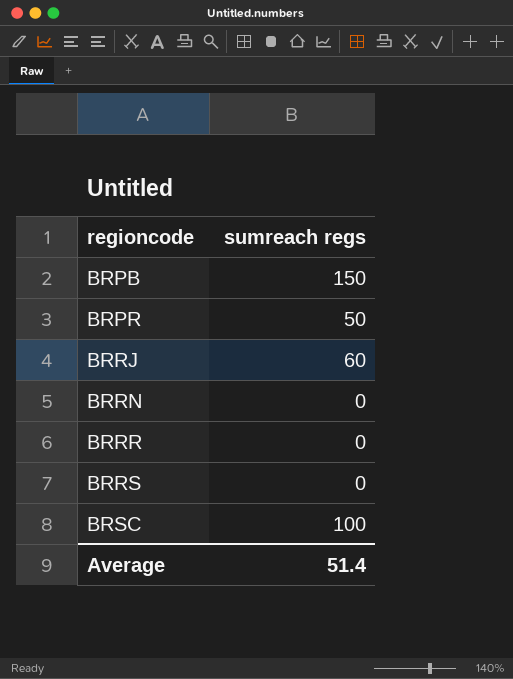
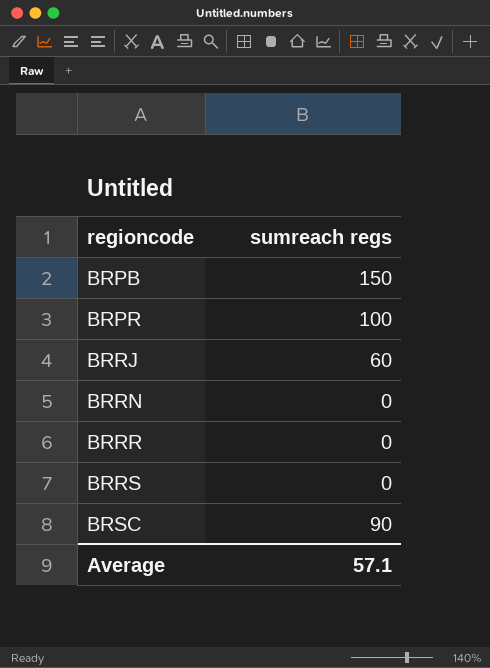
BRPR | sumreach regs: 50 -> 100
BRSC | sumreach regs: 100 -> 90
Average | sumreach regs: 51.4 -> 57.1

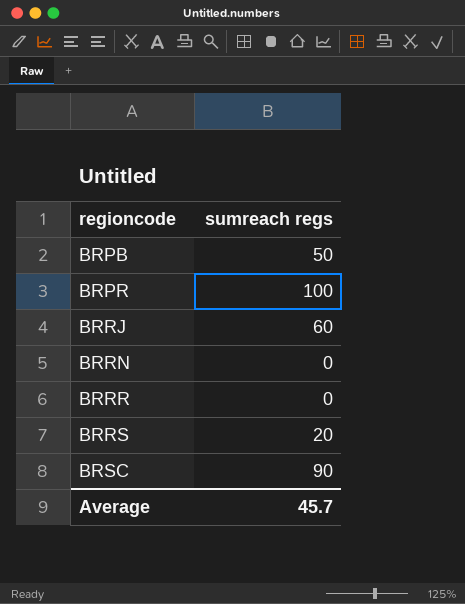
BRPB | sumreach regs: 150 -> 50
BRRS | sumreach regs: 0 -> 20
Average | sumreach regs: 57.1 -> 45.7

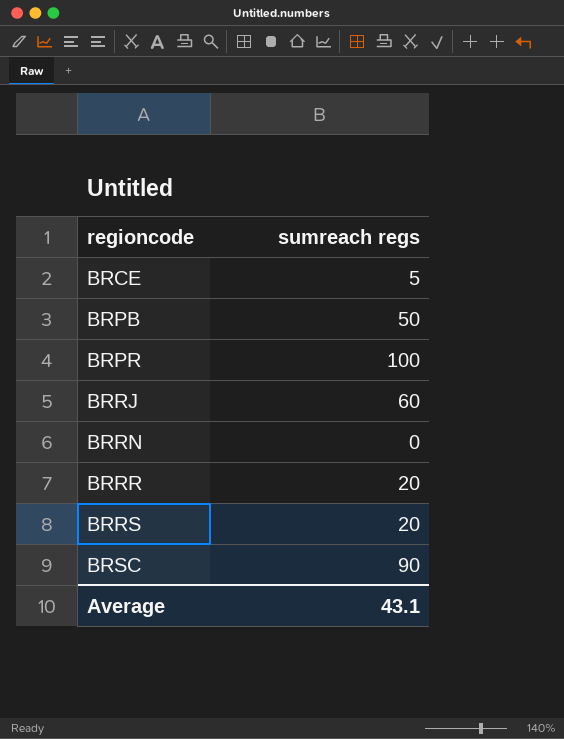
row BRCE: none -> 5
BRRR | sumreach regs: 0 -> 20
Average | sumreach regs: 45.7 -> 43.1

